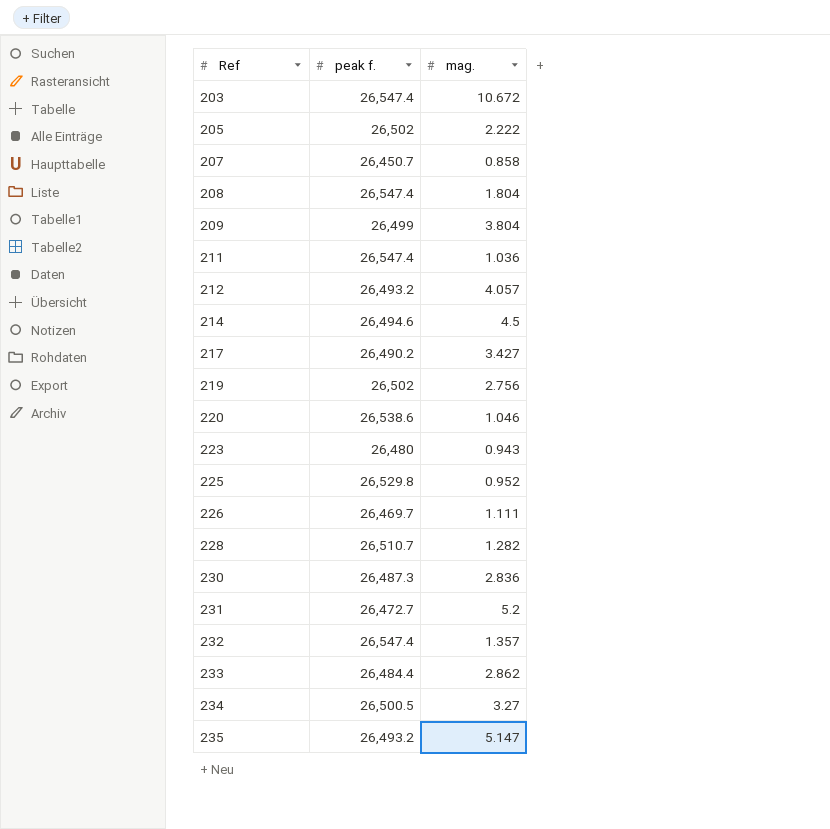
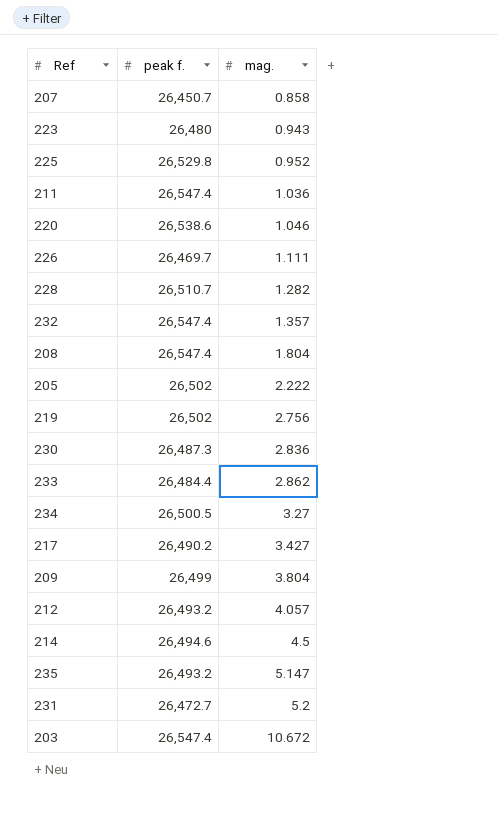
row order: Ref ascending -> mag. ascending

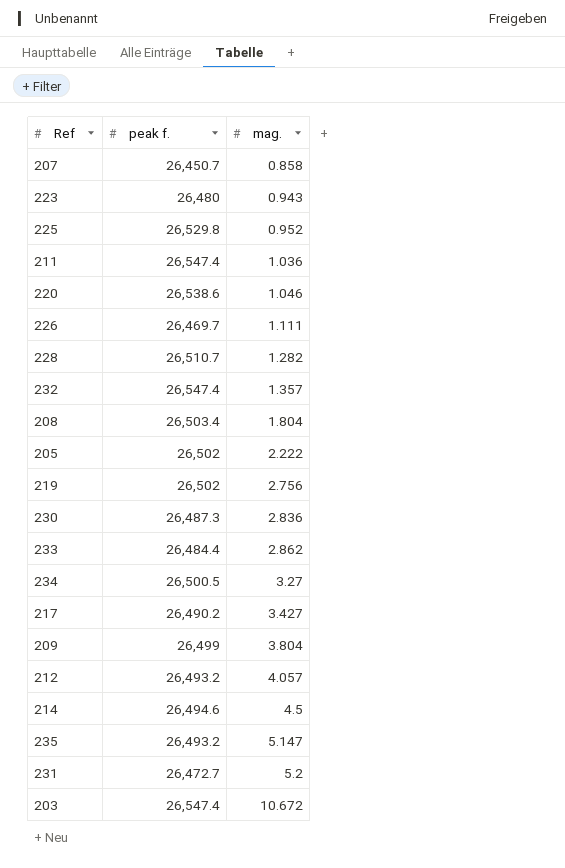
208 | peak f.: 26,547.4 -> 26,503.4

